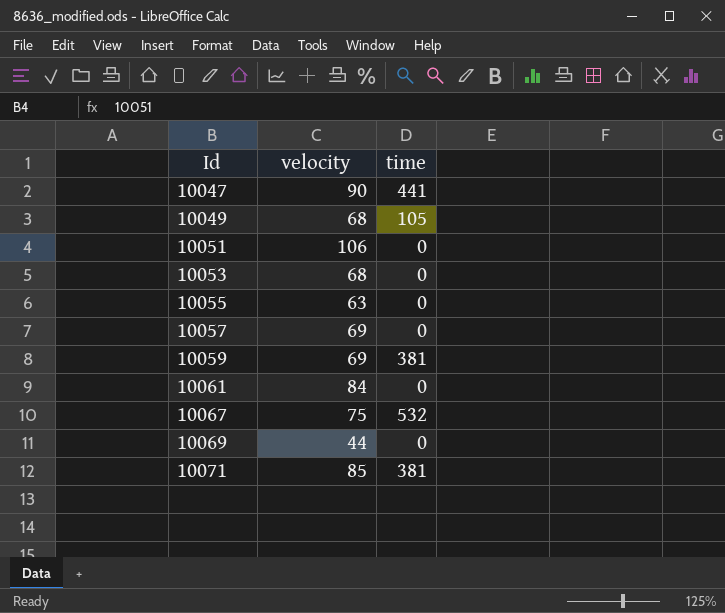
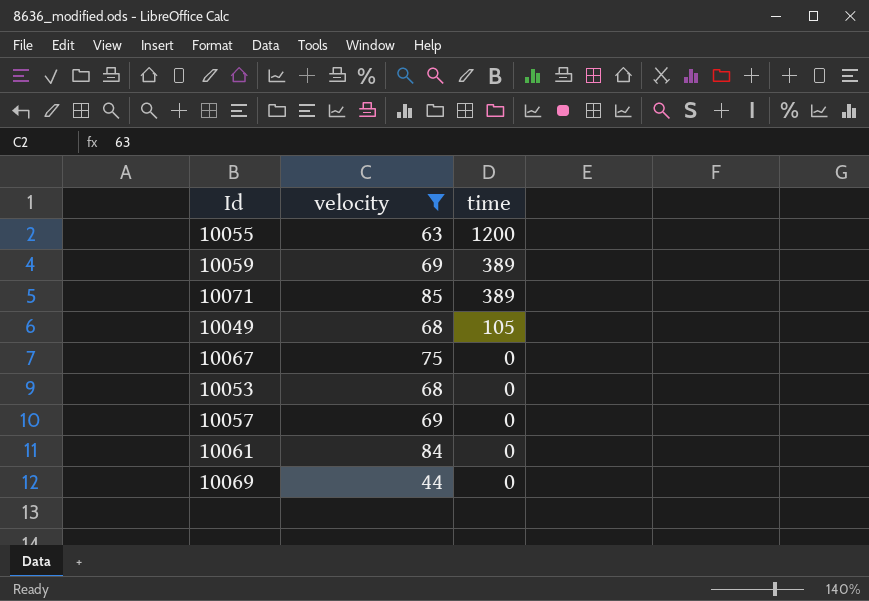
filter: none -> velocity <= 85
row order: Id ascending -> time descending
10055 | time: 0 -> 1200
10059 | time: 381 -> 389
10071 | time: 381 -> 389
10067 | time: 532 -> 0

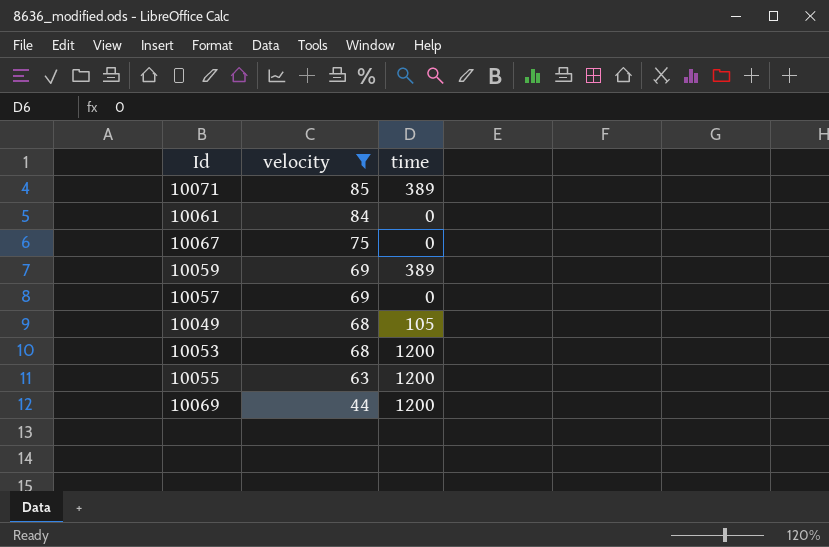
row order: time descending -> velocity descending
10053 | time: 0 -> 1200
10069 | time: 0 -> 1200

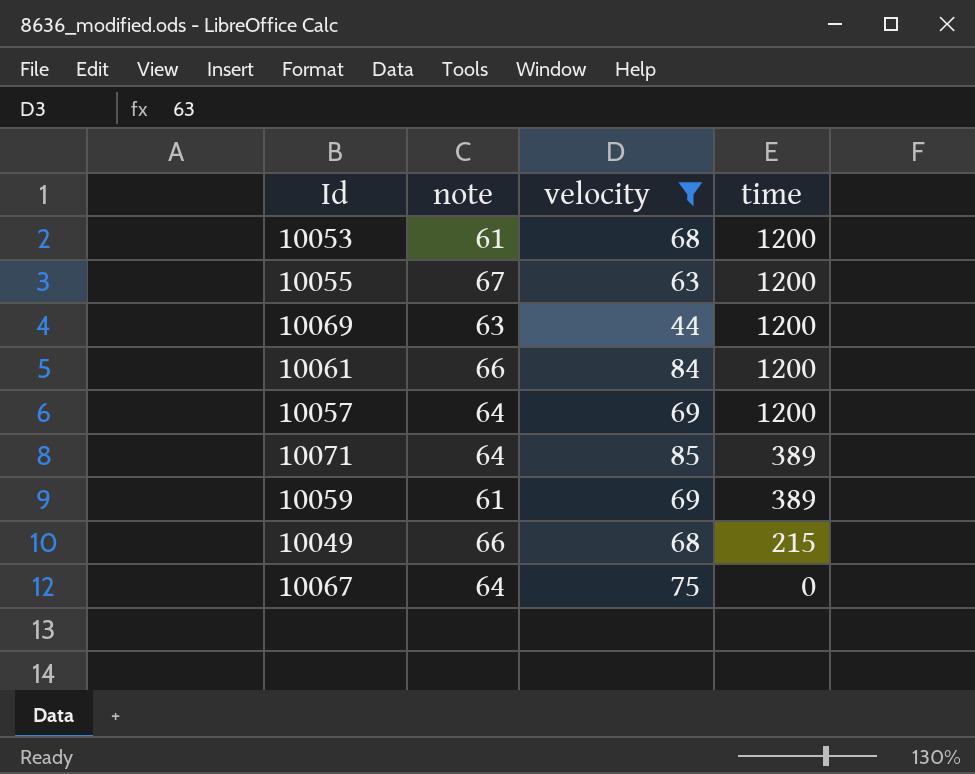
row order: velocity descending -> time descending
column note | position: none -> 2
10061 | time: 0 -> 1200
10057 | time: 0 -> 1200
10049 | time: 105 -> 215

